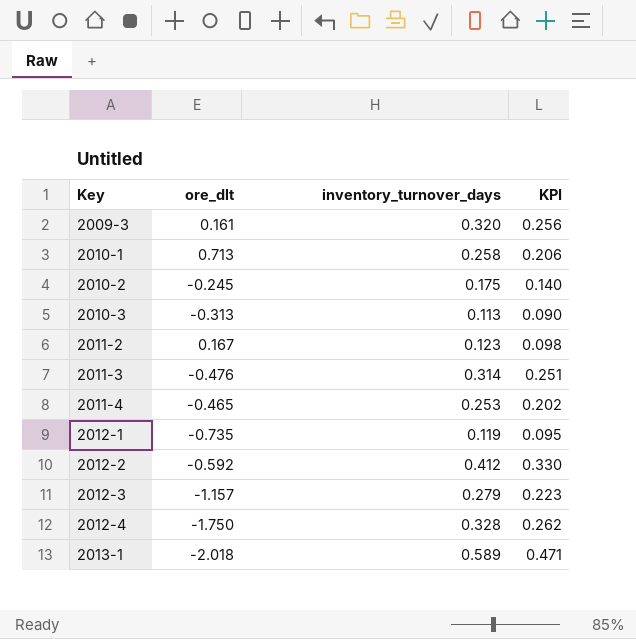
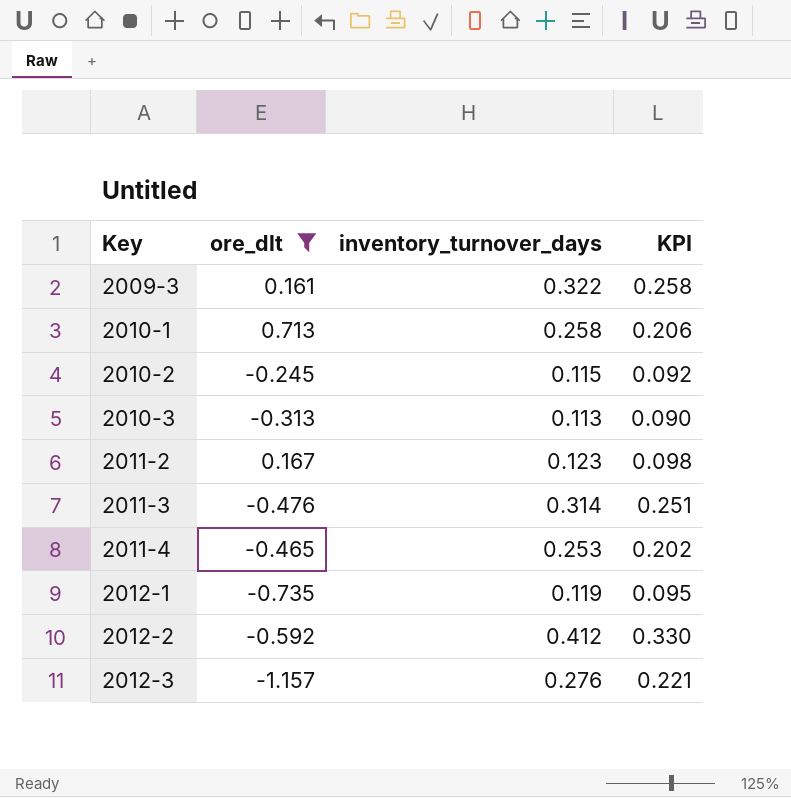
filter: none -> ore_dlt >= -1.157
2009-3 | inventory_turnover_days: 0.320 -> 0.322
2009-3 | KPI: 0.256 -> 0.258
2010-2 | inventory_turnover_days: 0.175 -> 0.115
2010-2 | KPI: 0.140 -> 0.092
2012-3 | inventory_turnover_days: 0.279 -> 0.276
2012-3 | KPI: 0.223 -> 0.221

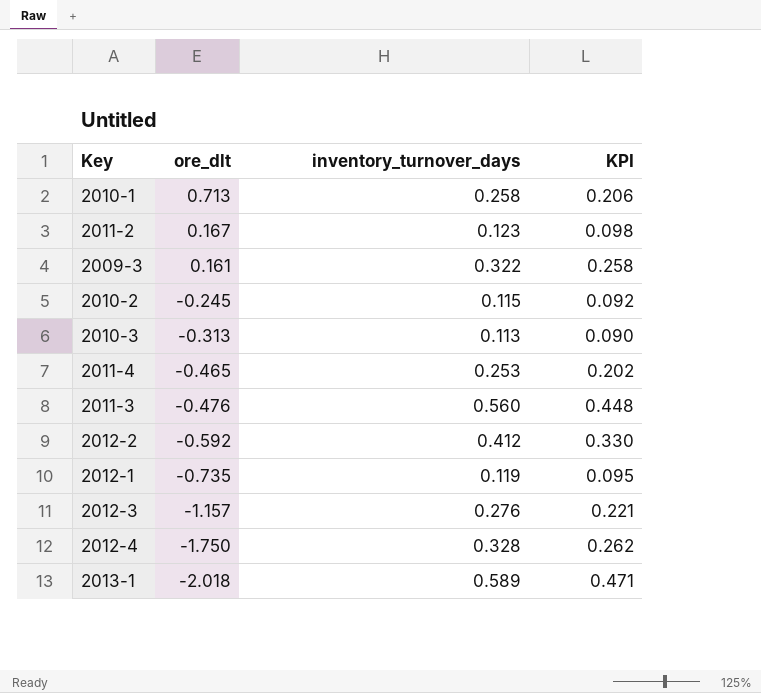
filter: ore_dlt >= -1.157 -> none
row order: Key ascending -> ore_dlt descending
2011-3 | inventory_turnover_days: 0.314 -> 0.560
2011-3 | KPI: 0.251 -> 0.448

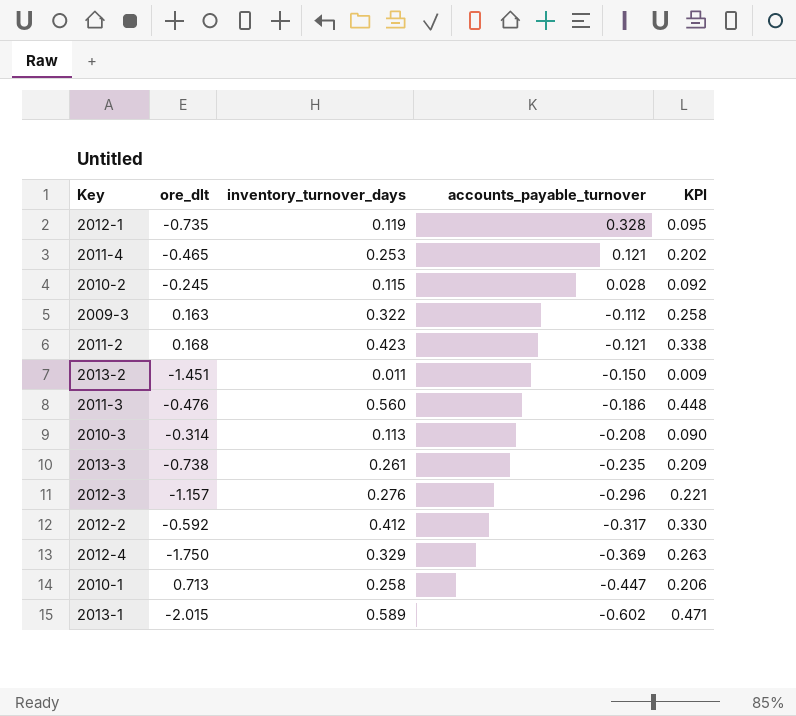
row order: ore_dlt descending -> accounts_payable_turnover descending
column accounts_payable_turnover | position: none -> 4
2009-3 | ore_dlt: 0.161 -> 0.163
2011-2 | ore_dlt: 0.167 -> 0.168
2011-2 | inventory_turnover_days: 0.123 -> 0.423
2011-2 | KPI: 0.098 -> 0.338
row 2013-2: none -> -1.451 | 0.011 | -0.150 | 0.009
2010-3 | ore_dlt: -0.313 -> -0.314
row 2013-3: none -> -0.738 | 0.261 | -0.235 | 0.209
2012-4 | inventory_turnover_days: 0.328 -> 0.329
2012-4 | KPI: 0.262 -> 0.263
2013-1 | ore_dlt: -2.018 -> -2.015

